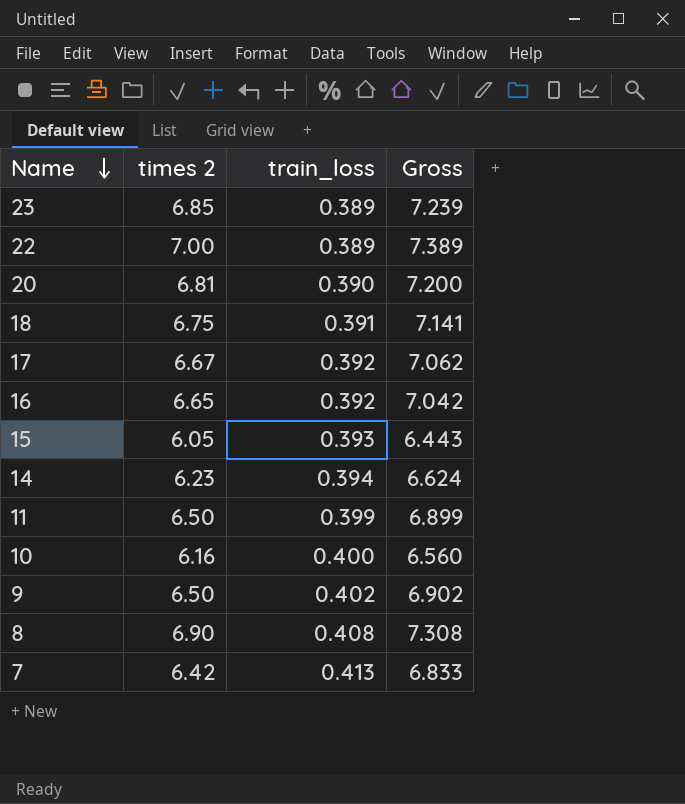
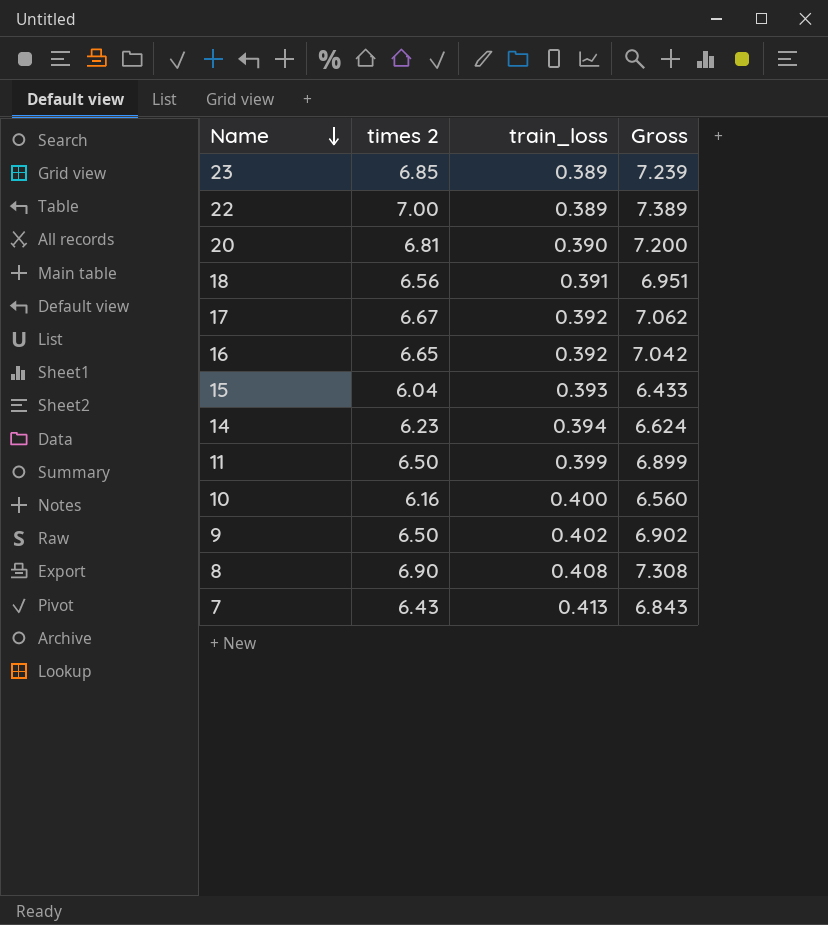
18 | times 2: 6.75 -> 6.56
18 | Gross: 7.141 -> 6.951
15 | times 2: 6.05 -> 6.04
15 | Gross: 6.443 -> 6.433
7 | times 2: 6.42 -> 6.43
7 | Gross: 6.833 -> 6.843

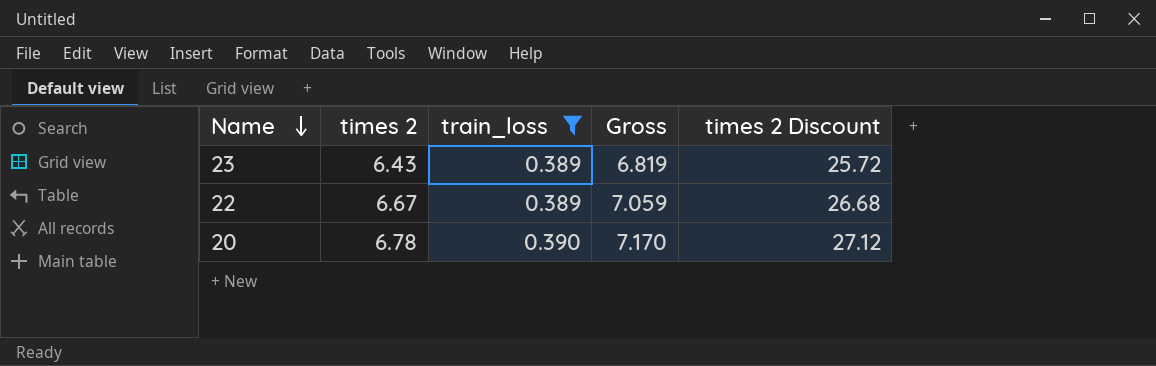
filter: none -> train_loss <= 0.390
column times 2 Discount | formula: none -> [times 2] * 4
23 | times 2: 6.85 -> 6.43
23 | Gross: 7.239 -> 6.819
22 | times 2: 7.00 -> 6.67
22 | Gross: 7.389 -> 7.059
20 | times 2: 6.81 -> 6.78
20 | Gross: 7.200 -> 7.170

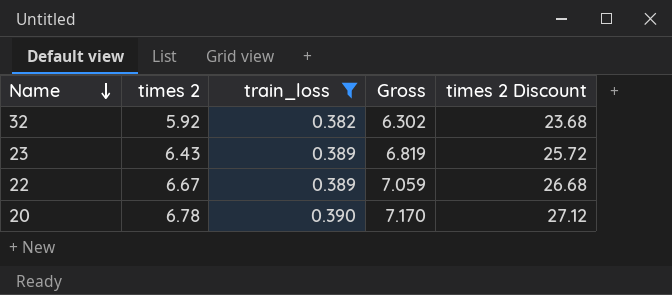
row 32: none -> 5.92 | 0.382 | 6.302 | 23.68

